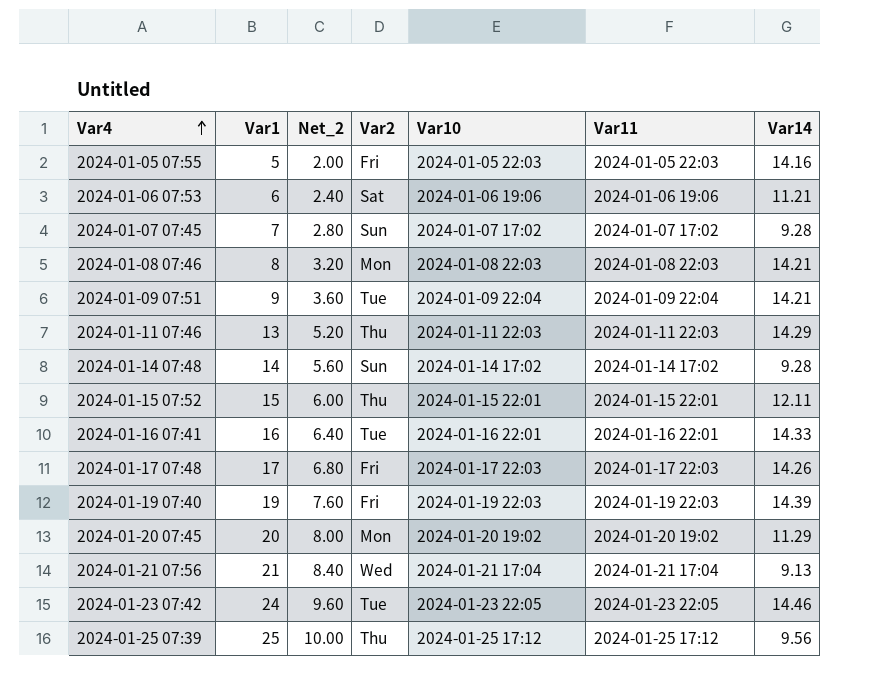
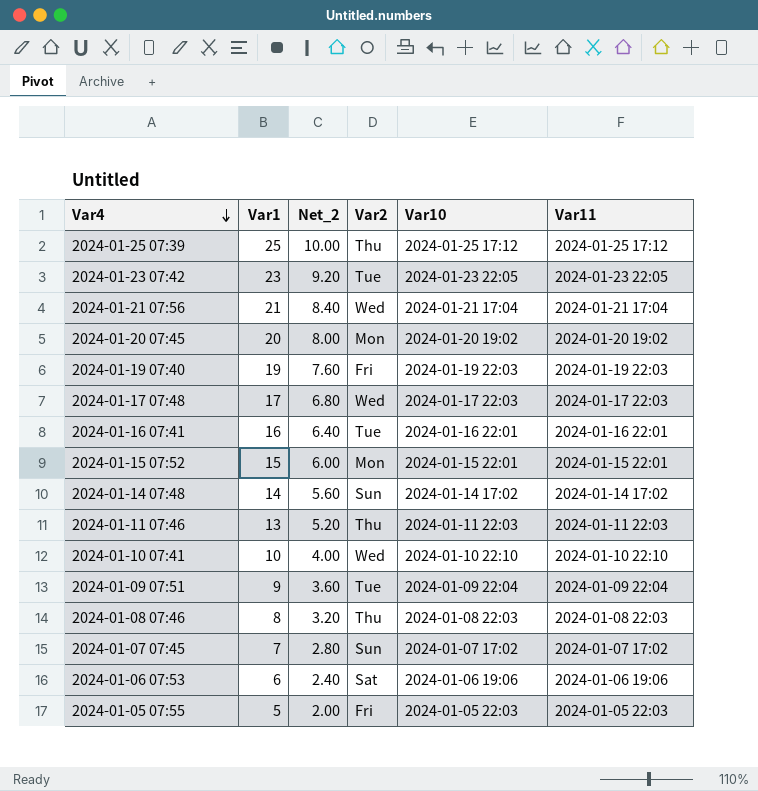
row order: Var4 ascending -> Var4 descending
column Var14 | position: 7 -> none
2024-01-23 07:42 | Var1: 24 -> 23
2024-01-23 07:42 | Net_2: 9.60 -> 9.20
2024-01-17 07:48 | Var2: Fri -> Wed
2024-01-15 07:52 | Var2: Thu -> Mon
row 2024-01-10 07:41: none -> 10 | 4.00 | Wed | 2024-01-10 22:10 | 2024-01-10 22:10
2024-01-08 07:46 | Var2: Mon -> Thu

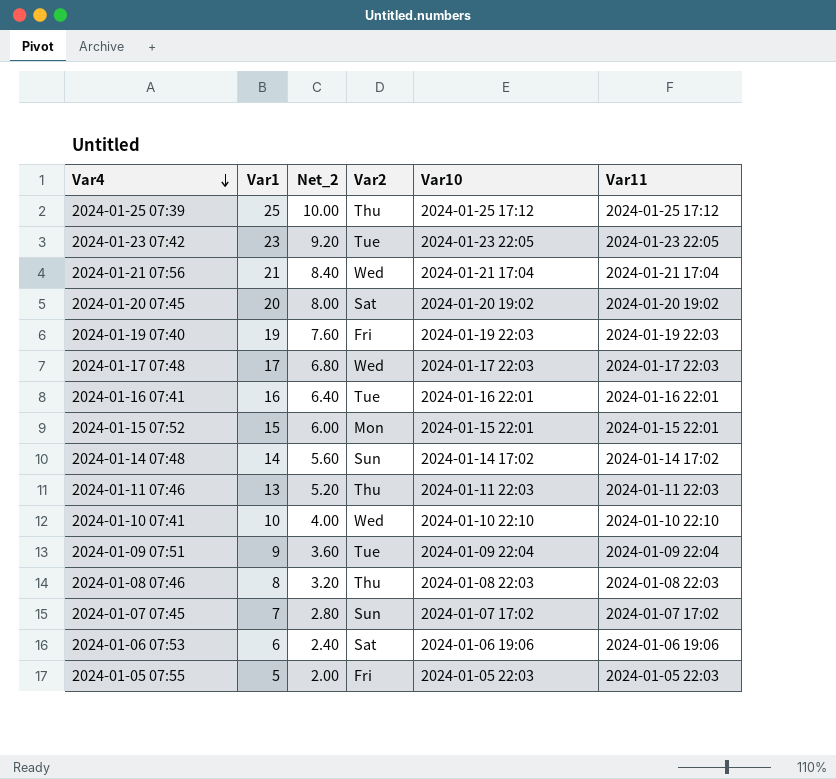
2024-01-20 07:45 | Var2: Mon -> Sat

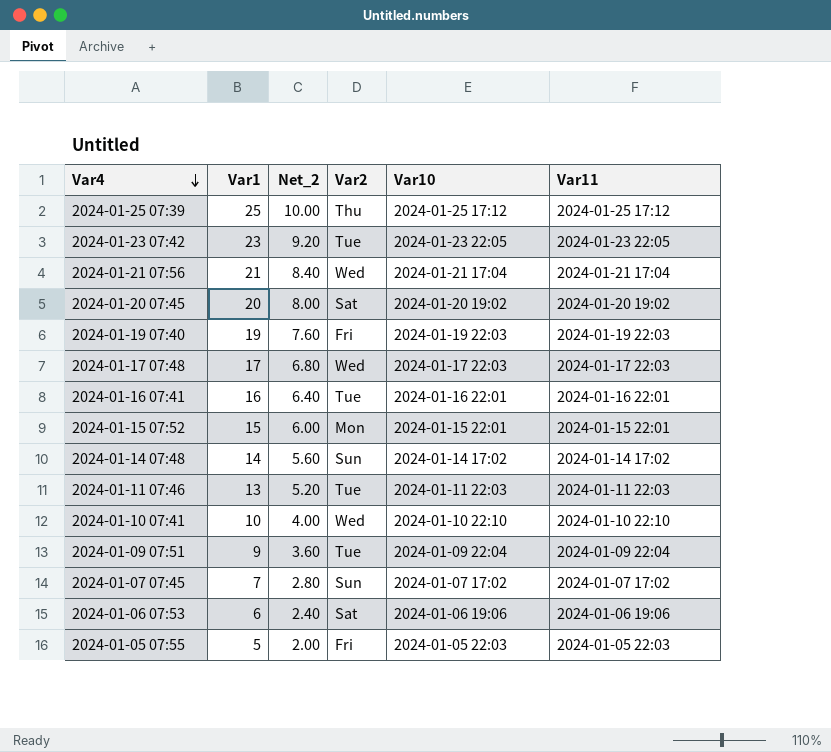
row 2024-01-08 07:46: 8 | 3.20 | Thu | 2024-01-08 22:03 | 2024-01-08 22:03 -> none
2024-01-11 07:46 | Var2: Thu -> Tue

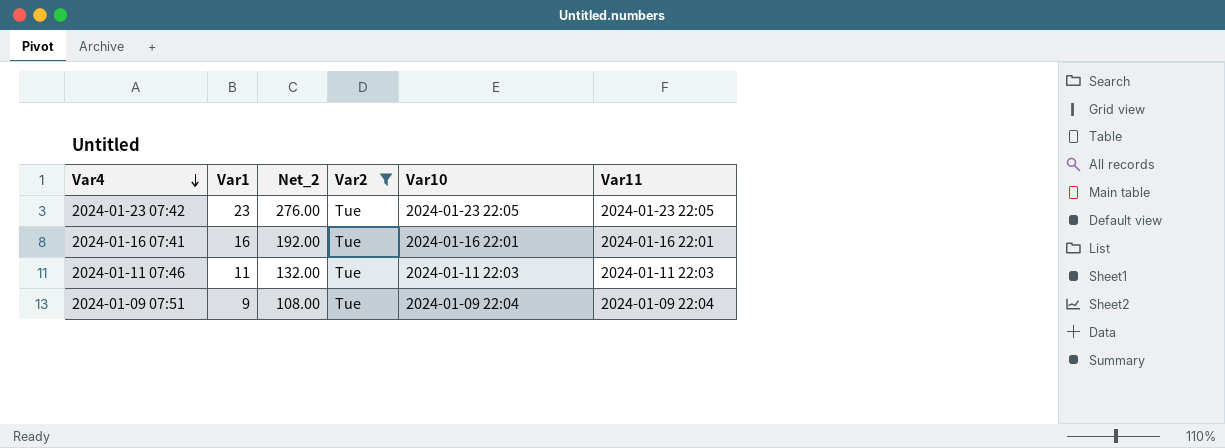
filter: none -> Var2 = Tue
column Net_2 | formula: [Var1] * 0.4 -> [Var1] * 12
2024-01-11 07:46 | Var1: 13 -> 11

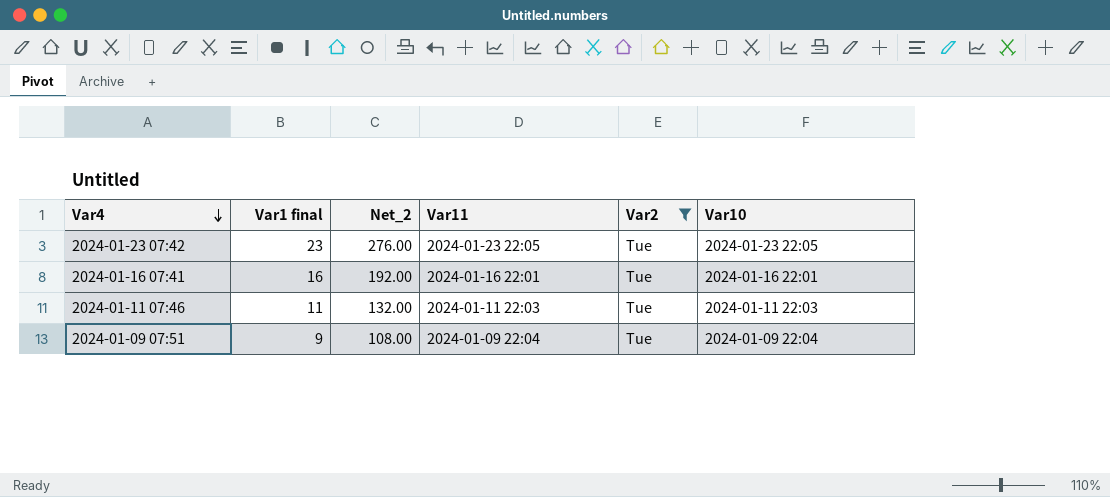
column name: Var1 -> Var1 final
column Var11 | position: 6 -> 4

